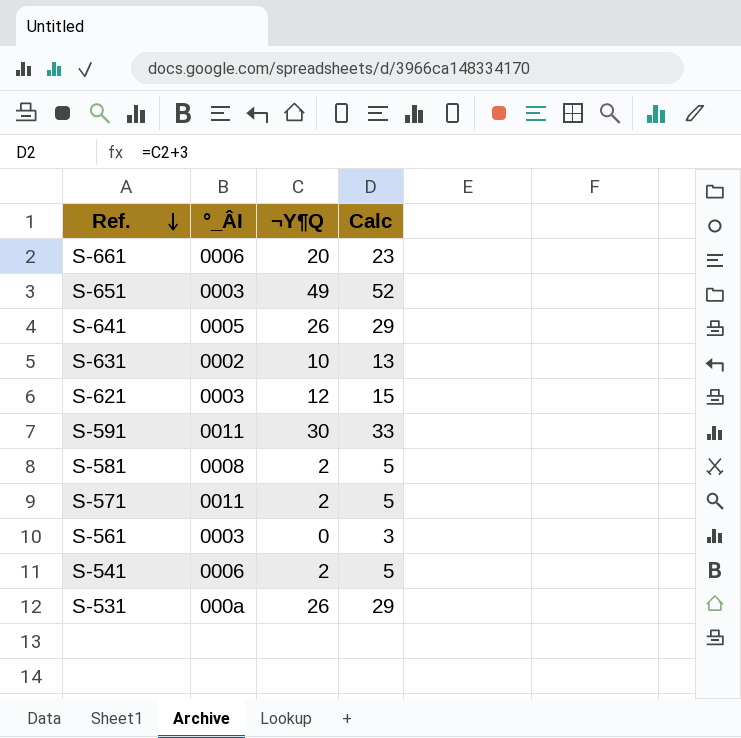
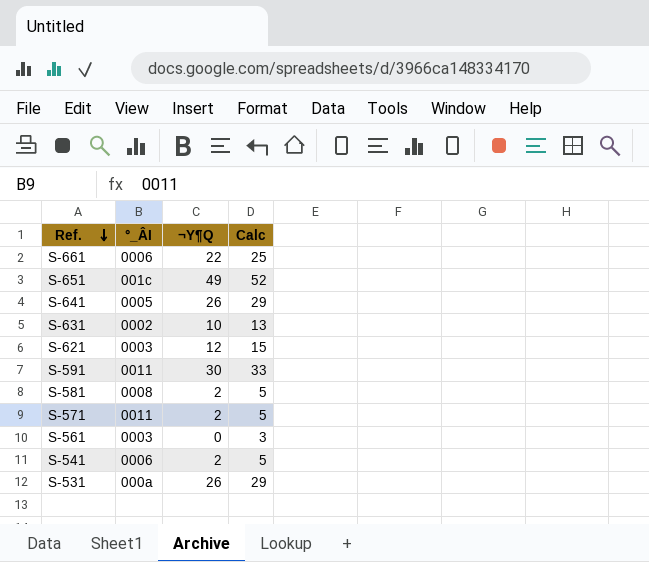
S-661 | ¬Y¶Q: 20 -> 22
S-661 | Calc: 23 -> 25
S-651 | °_ÂI: 0003 -> 001c

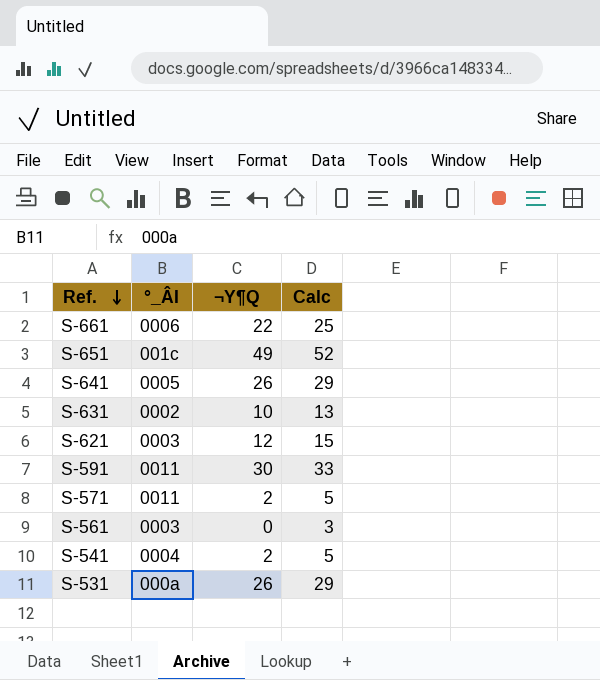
row S-581: 0008 | 2 | 5 -> none
S-541 | °_ÂI: 0006 -> 0004

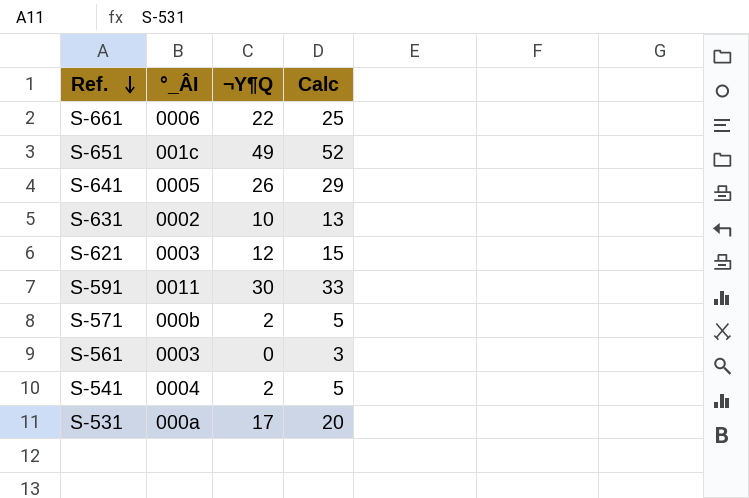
S-571 | °_ÂI: 0011 -> 000b
S-531 | ¬Y¶Q: 26 -> 17
S-531 | Calc: 29 -> 20

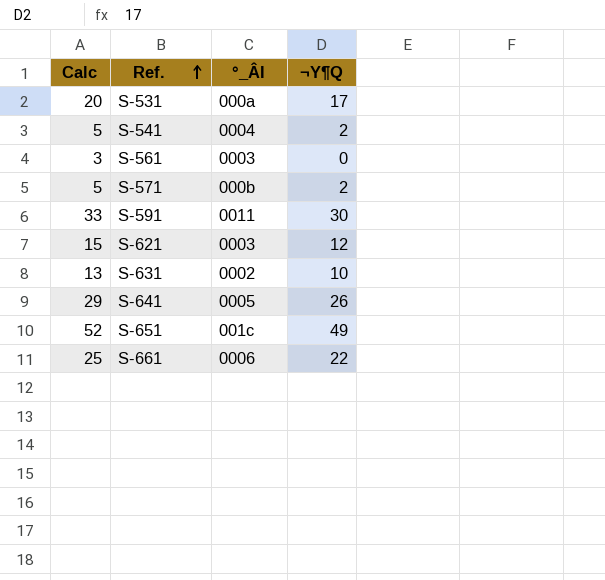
row order: Ref. descending -> Ref. ascending
column Calc | position: 4 -> 1

